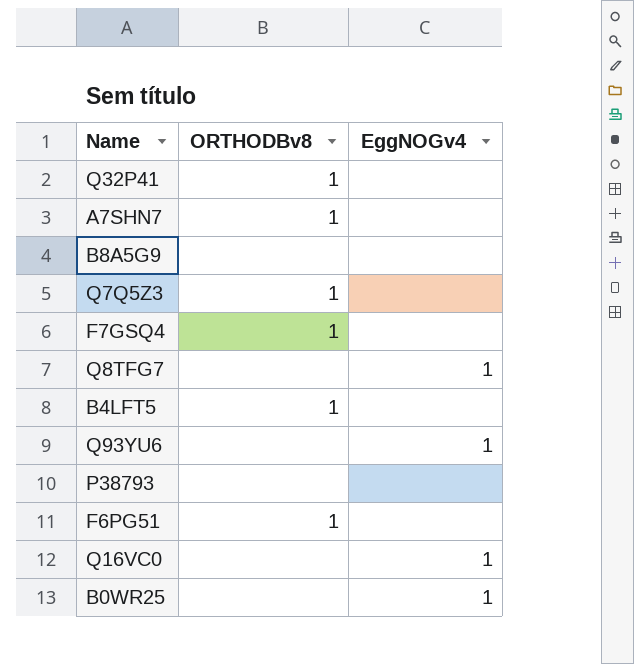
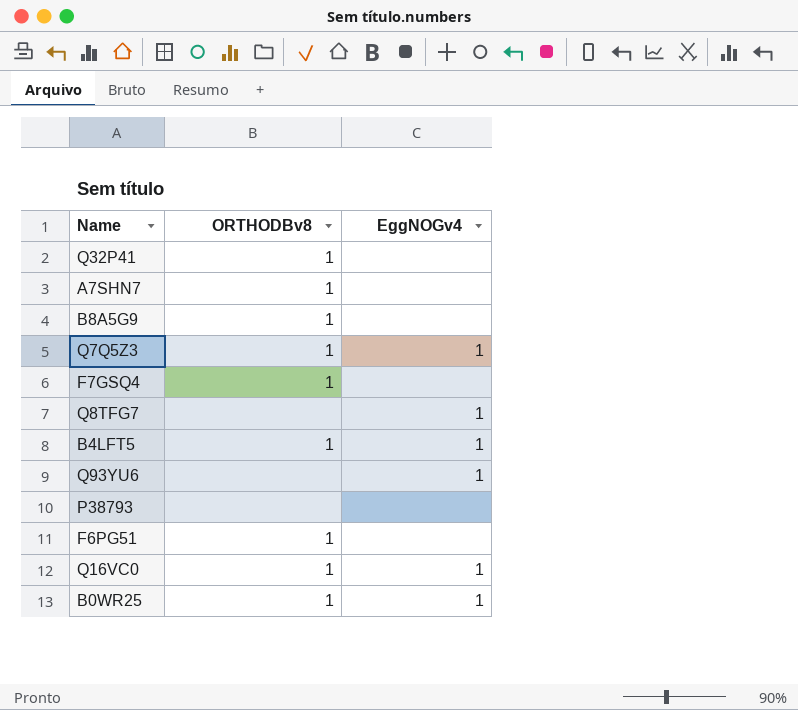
B8A5G9 | ORTHODBv8: none -> 1
Q7Q5Z3 | EggNOGv4: none -> 1
B4LFT5 | EggNOGv4: none -> 1
Q16VC0 | ORTHODBv8: none -> 1
B0WR25 | ORTHODBv8: none -> 1

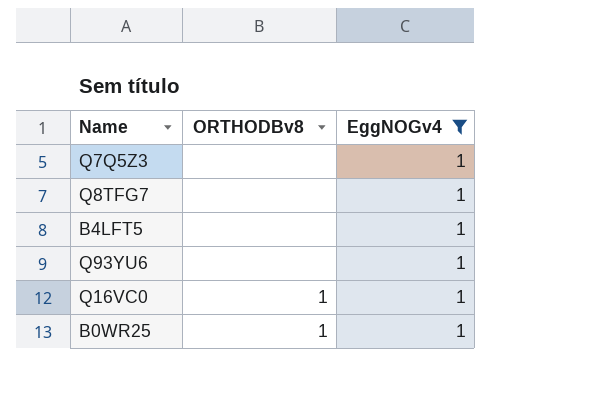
filter: none -> EggNOGv4 = 1
Q7Q5Z3 | ORTHODBv8: 1 -> none
B4LFT5 | ORTHODBv8: 1 -> none

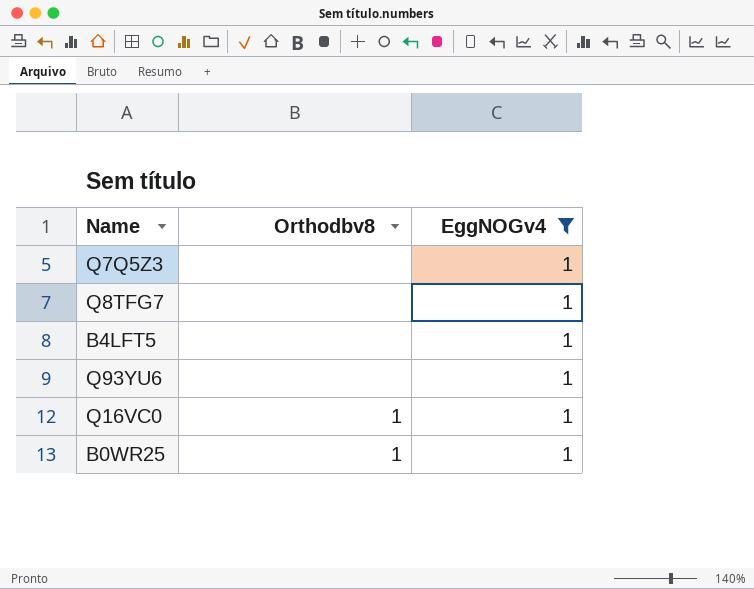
column name: ORTHODBv8 -> Orthodbv8

